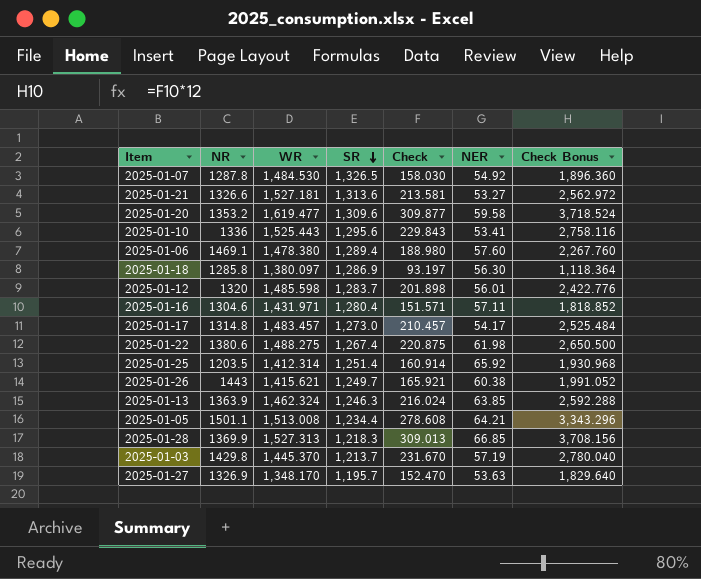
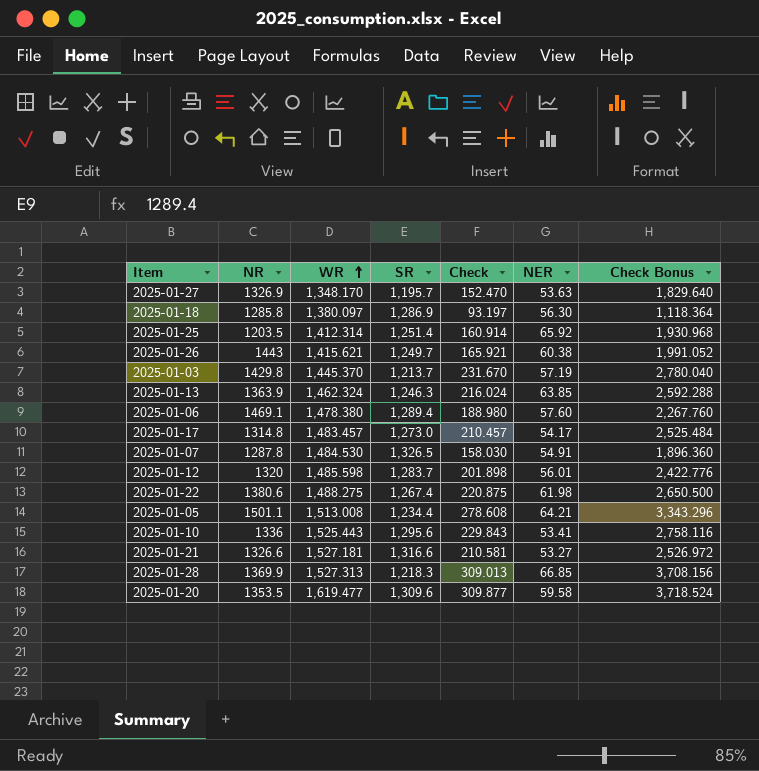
row order: SR descending -> WR ascending
row 2025-01-16: 1304.6 | 1,431.971 | 1,280.4 | 151.571 | 57.11 | 1,818.852 -> none
2025-01-07 | NER: 54.92 -> 54.91
2025-01-21 | SR: 1,313.6 -> 1,316.6
2025-01-21 | Check: 213.581 -> 210.581
2025-01-21 | Check Bonus: 2,562.972 -> 2,526.972
2025-01-20 | NR: 1353.2 -> 1353.5

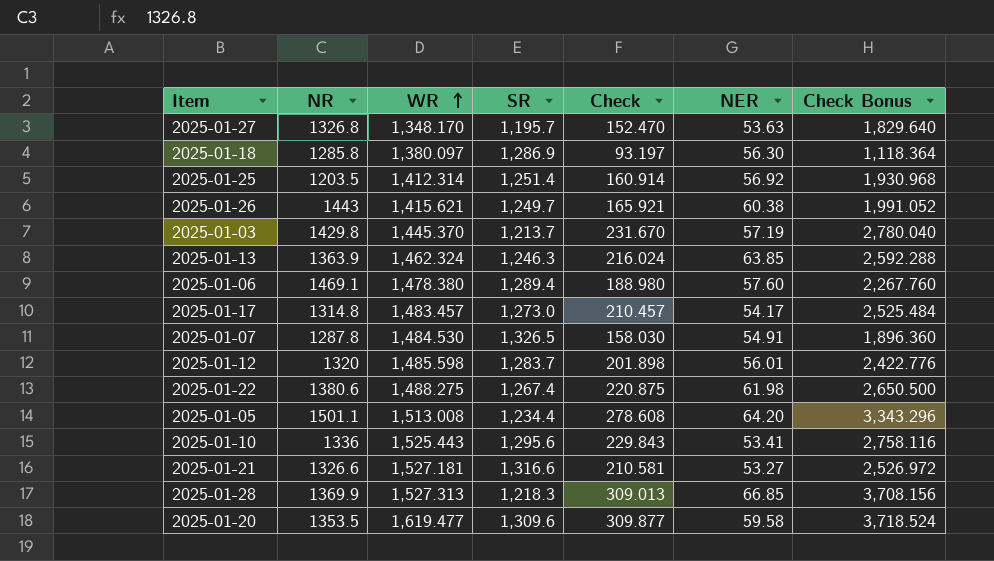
2025-01-27 | NR: 1326.9 -> 1326.8
2025-01-25 | NER: 65.92 -> 56.92
2025-01-05 | NER: 64.21 -> 64.20

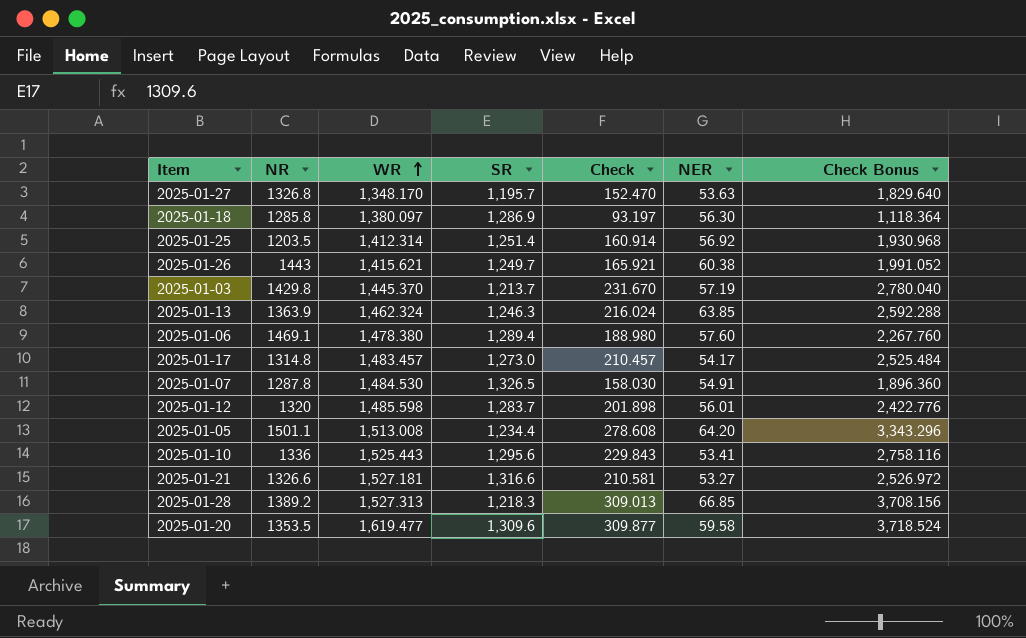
row 2025-01-22: 1380.6 | 1,488.275 | 1,267.4 | 220.875 | 61.98 | 2,650.500 -> none
2025-01-28 | NR: 1369.9 -> 1389.2

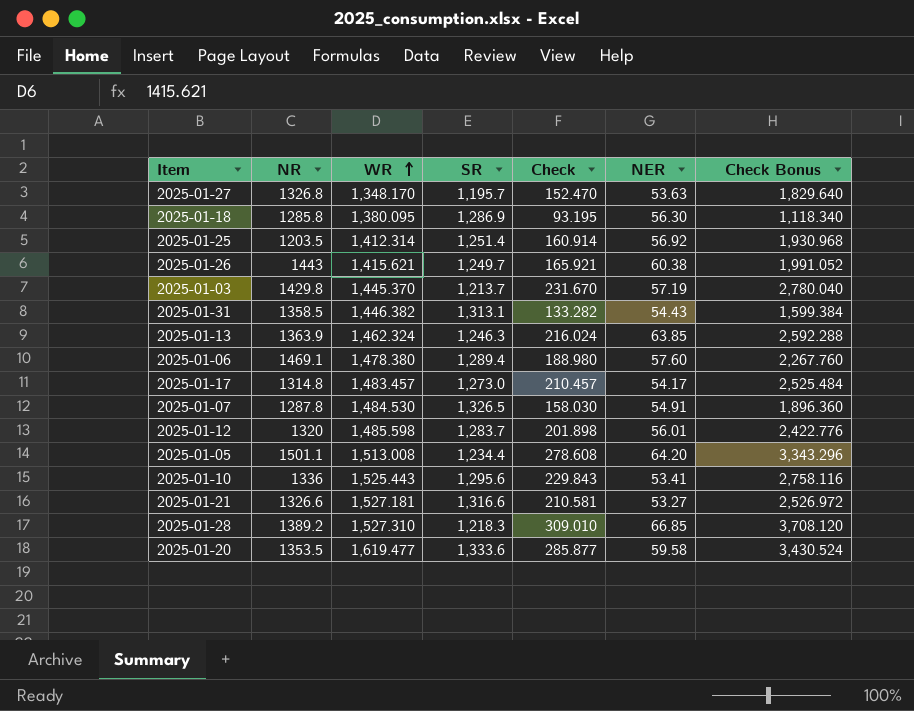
2025-01-18 | WR: 1,380.097 -> 1,380.095
2025-01-18 | Check: 93.197 -> 93.195
2025-01-18 | Check Bonus: 1,118.364 -> 1,118.340
row 2025-01-31: none -> 1358.5 | 1,446.382 | 1,313.1 | 133.282 | 54.43 | 1,599.384
2025-01-28 | WR: 1,527.313 -> 1,527.310
2025-01-28 | Check: 309.013 -> 309.010
2025-01-28 | Check Bonus: 3,708.156 -> 3,708.120
2025-01-20 | SR: 1,309.6 -> 1,333.6
2025-01-20 | Check: 309.877 -> 285.877
2025-01-20 | Check Bonus: 3,718.524 -> 3,430.524

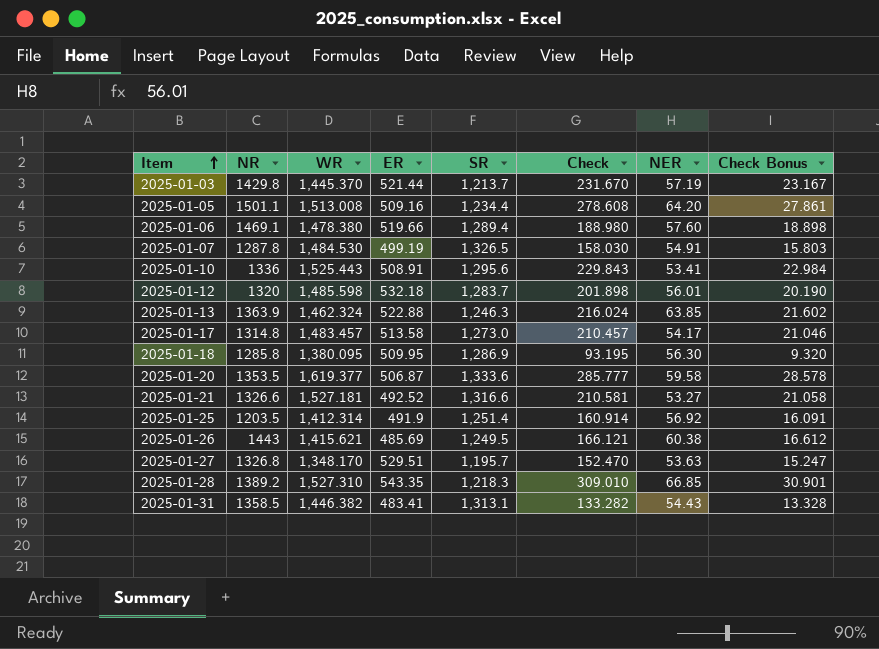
row order: WR ascending -> Item ascending
column ER | position: none -> 4
column Check Bonus | formula: [Check] * 12 -> [Check] * 0.1
2025-01-20 | WR: 1,619.477 -> 1,619.377
2025-01-20 | Check: 285.877 -> 285.777
2025-01-26 | SR: 1,249.7 -> 1,249.5
2025-01-26 | Check: 165.921 -> 166.121

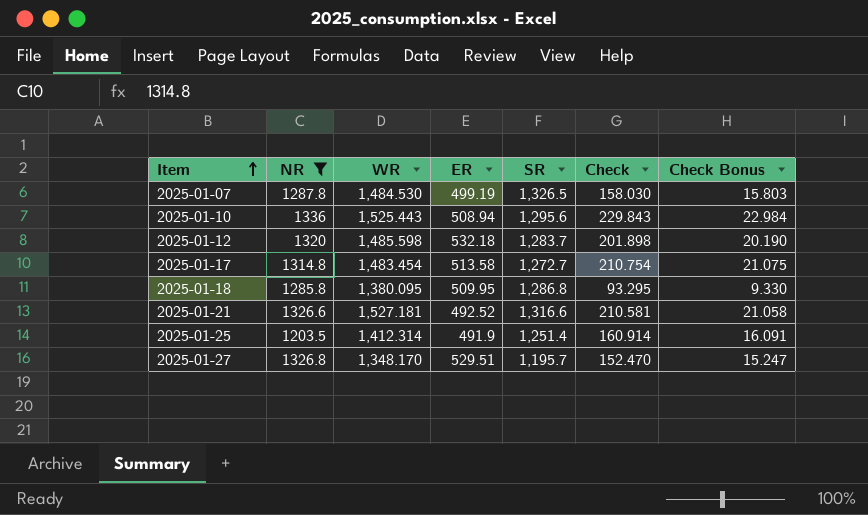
filter: none -> NR <= 1336
column NER | position: 7 -> none
2025-01-10 | ER: 508.91 -> 508.94
2025-01-17 | WR: 1,483.457 -> 1,483.454
2025-01-17 | SR: 1,273.0 -> 1,272.7
2025-01-17 | Check: 210.457 -> 210.754
2025-01-17 | Check Bonus: 21.046 -> 21.075
2025-01-18 | SR: 1,286.9 -> 1,286.8
2025-01-18 | Check: 93.195 -> 93.295
2025-01-18 | Check Bonus: 9.320 -> 9.330

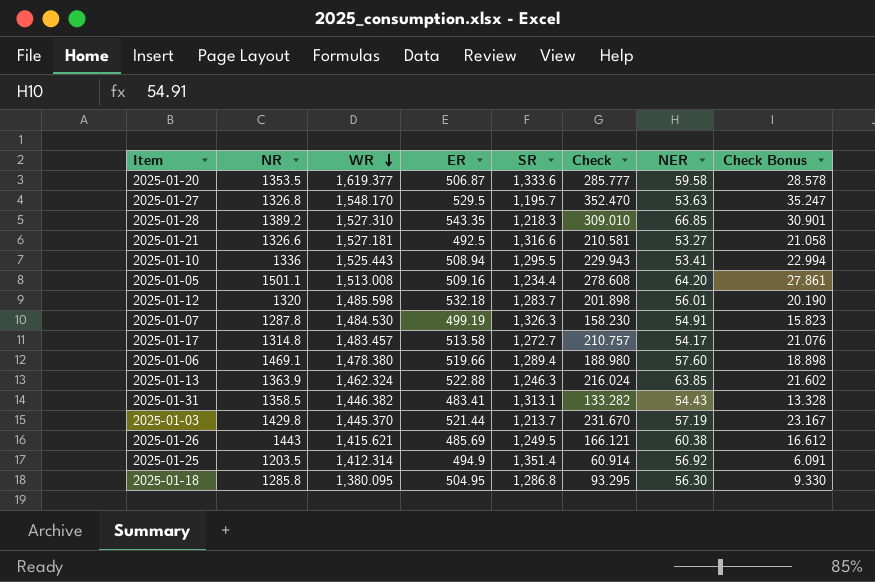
filter: NR <= 1336 -> none
row order: Item ascending -> WR descending
column NER | position: none -> 7
2025-01-27 | WR: 1,348.170 -> 1,548.170
2025-01-27 | ER: 529.51 -> 529.5
2025-01-27 | Check: 152.470 -> 352.470
2025-01-27 | Check Bonus: 15.247 -> 35.247
2025-01-21 | ER: 492.52 -> 492.5
2025-01-10 | SR: 1,295.6 -> 1,295.5
2025-01-10 | Check: 229.843 -> 229.943
2025-01-10 | Check Bonus: 22.984 -> 22.994
2025-01-07 | SR: 1,326.5 -> 1,326.3
2025-01-07 | Check: 158.030 -> 158.230
2025-01-07 | Check Bonus: 15.803 -> 15.823
2025-01-17 | WR: 1,483.454 -> 1,483.457
2025-01-17 | Check: 210.754 -> 210.757
2025-01-17 | Check Bonus: 21.075 -> 21.076
2025-01-25 | ER: 491.9 -> 494.9
2025-01-25 | SR: 1,251.4 -> 1,351.4
2025-01-25 | Check: 160.914 -> 60.914
2025-01-25 | Check Bonus: 16.091 -> 6.091
2025-01-18 | ER: 509.95 -> 504.95

